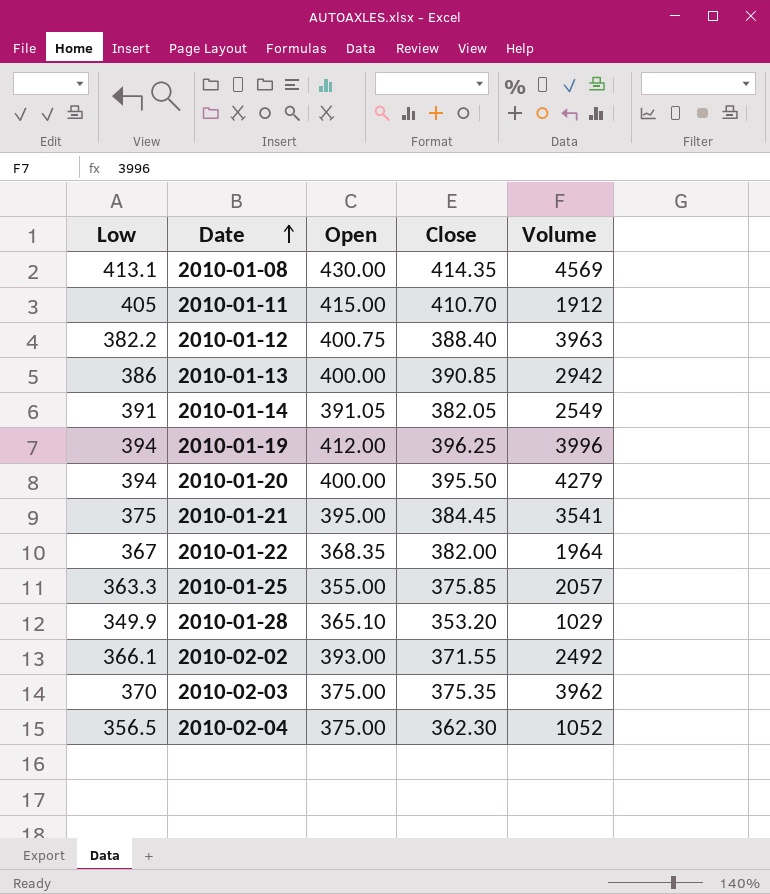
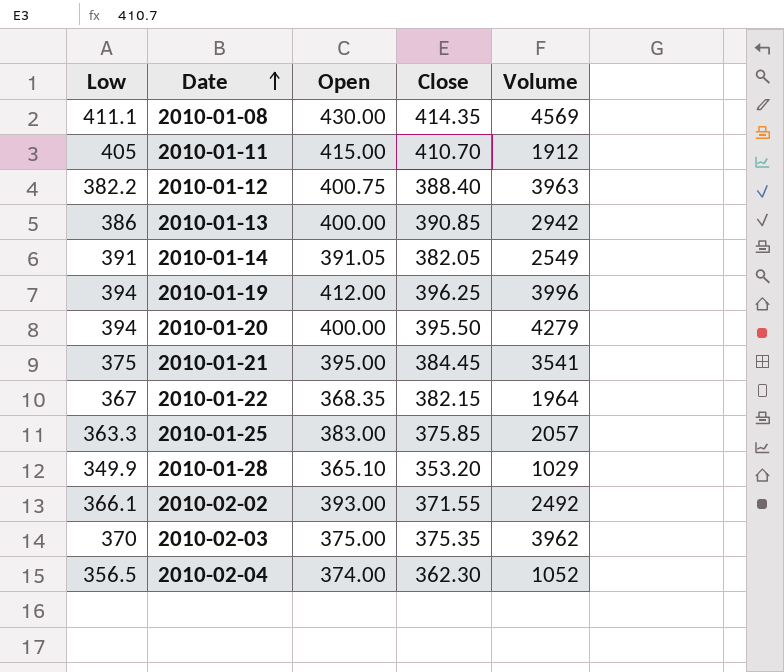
2010-01-08 | Low: 413.1 -> 411.1
2010-01-22 | Close: 382.00 -> 382.15
2010-01-25 | Open: 355.00 -> 383.00
2010-02-04 | Open: 375.00 -> 374.00

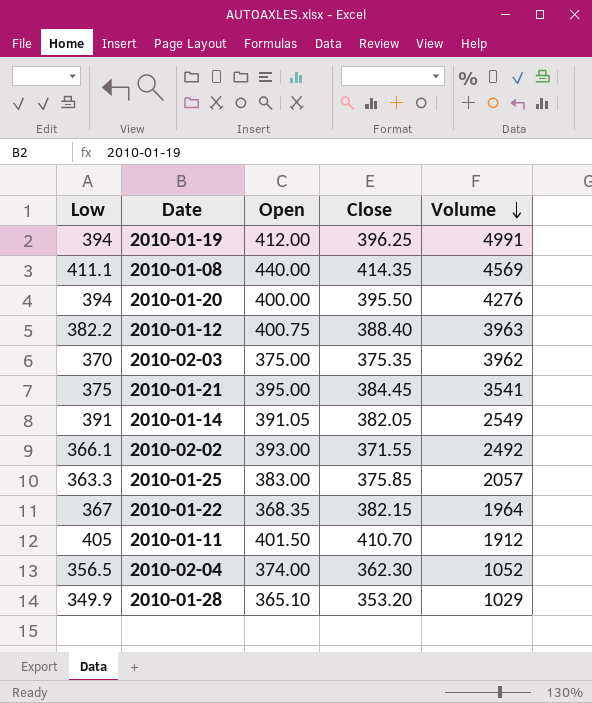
row order: Date ascending -> Volume descending
row 2010-01-13: 386 | 400.00 | 390.85 | 2942 -> none
2010-01-19 | Volume: 3996 -> 4991
2010-01-08 | Open: 430.00 -> 440.00
2010-01-20 | Volume: 4279 -> 4276
2010-01-11 | Open: 415.00 -> 401.50

